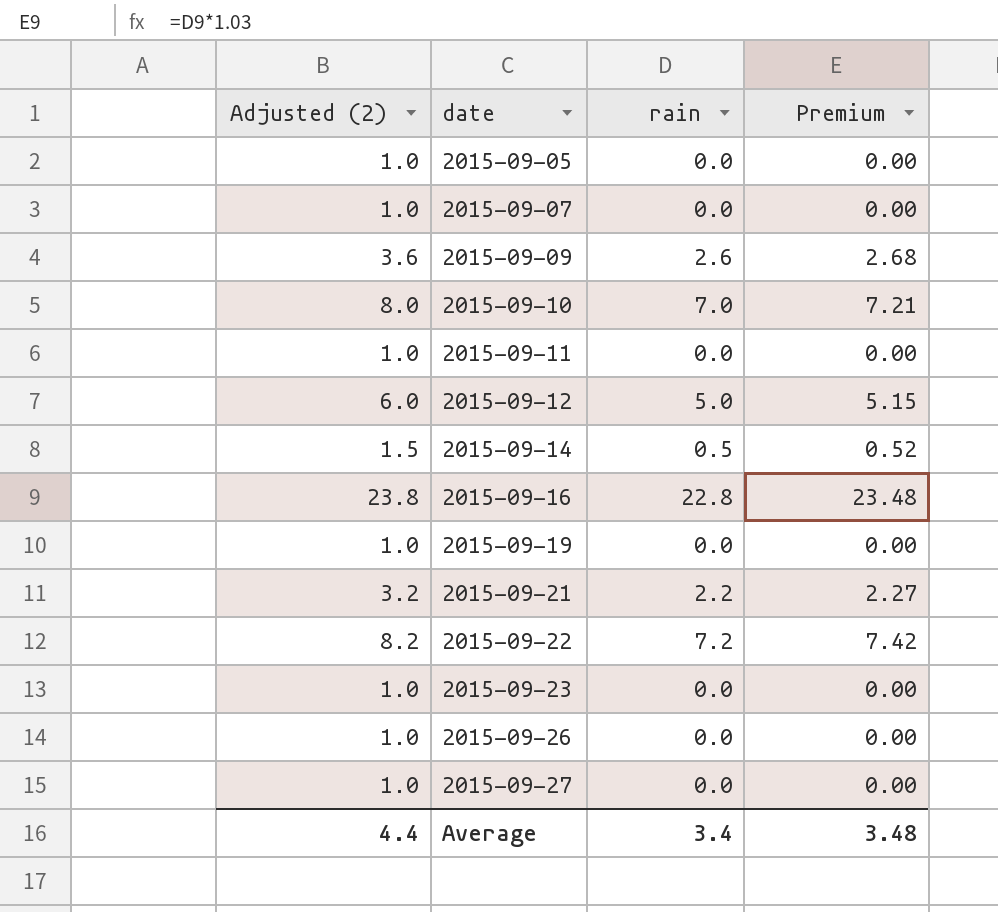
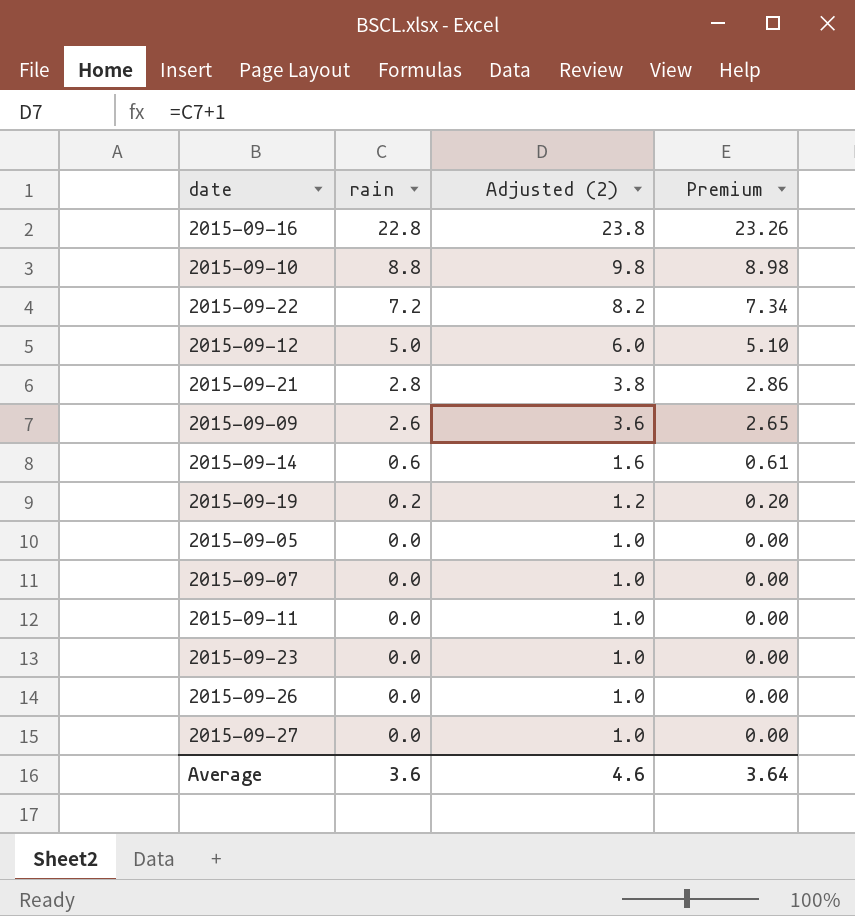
row order: date ascending -> rain descending
column Adjusted (2) | position: 1 -> 3
column Premium | formula: [rain] * 1.03 -> [rain] * 1.02
2015-09-10 | rain: 7.0 -> 8.8
2015-09-10 | Adjusted (2): 8.0 -> 9.8
2015-09-21 | rain: 2.2 -> 2.8
2015-09-21 | Adjusted (2): 3.2 -> 3.8
2015-09-14 | rain: 0.5 -> 0.6
2015-09-14 | Adjusted (2): 1.5 -> 1.6
2015-09-19 | rain: 0.0 -> 0.2
2015-09-19 | Adjusted (2): 1.0 -> 1.2
Average | rain: 3.4 -> 3.6
Average | Adjusted (2): 4.4 -> 4.6
Average | Premium: 3.48 -> 3.64

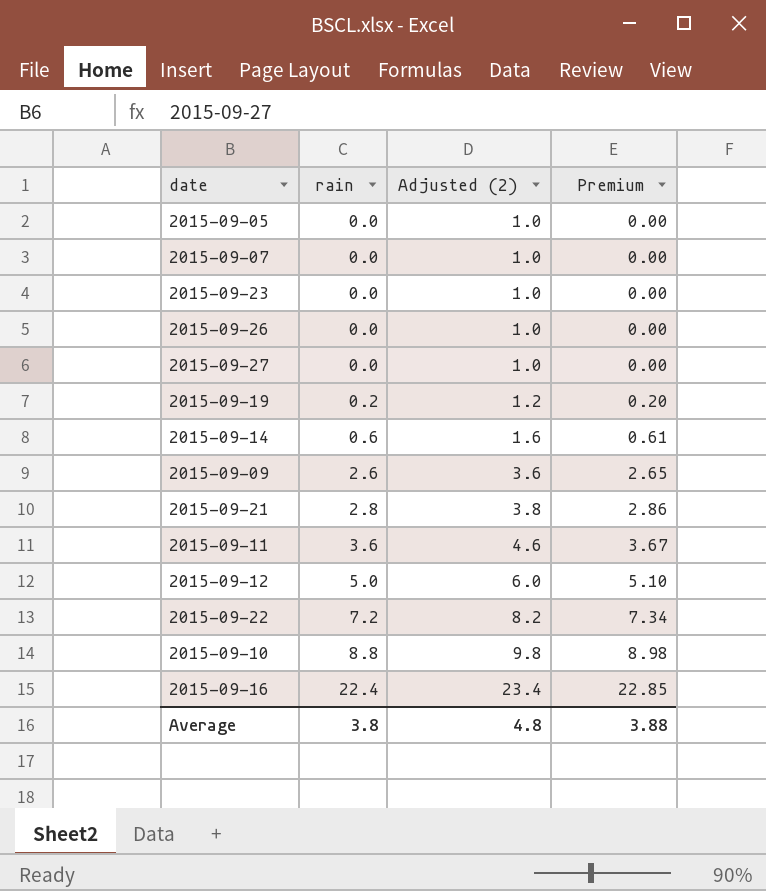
row order: rain descending -> rain ascending
2015-09-11 | rain: 0.0 -> 3.6
2015-09-11 | Adjusted (2): 1.0 -> 4.6
2015-09-11 | Premium: 0.00 -> 3.67
2015-09-16 | rain: 22.8 -> 22.4
2015-09-16 | Adjusted (2): 23.8 -> 23.4
2015-09-16 | Premium: 23.26 -> 22.85
Average | rain: 3.6 -> 3.8
Average | Adjusted (2): 4.6 -> 4.8
Average | Premium: 3.64 -> 3.88

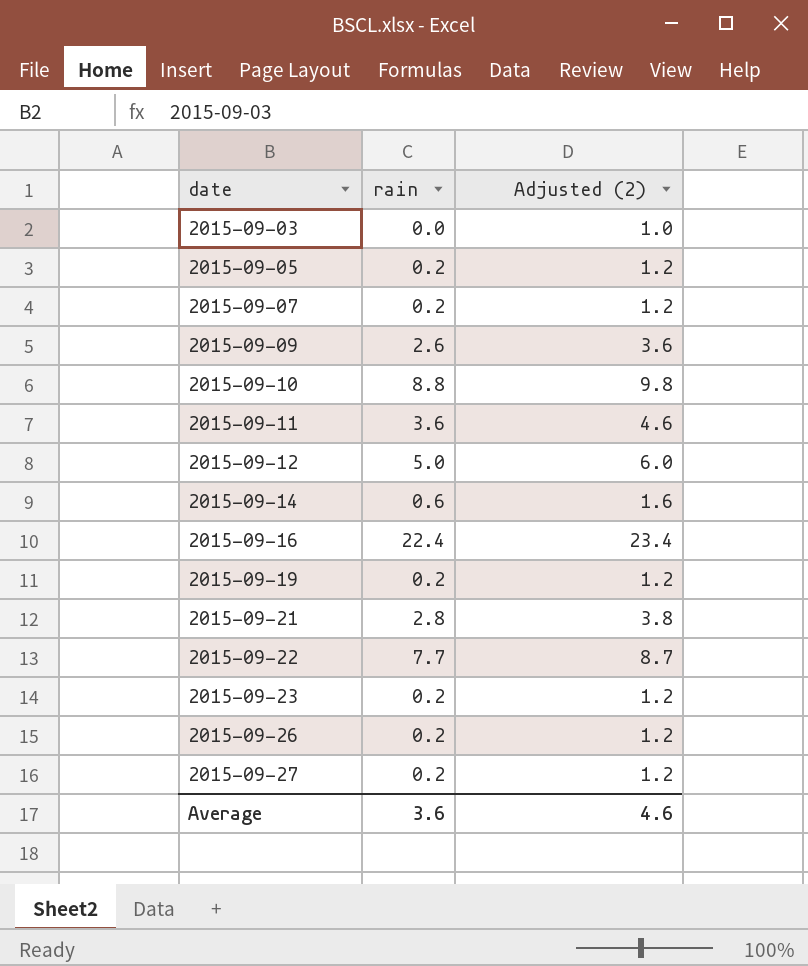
row order: rain ascending -> date ascending
column Premium | formula: [rain] * 1.02 -> none
row 2015-09-03: none -> 0.0 | 1.0
2015-09-05 | rain: 0.0 -> 0.2
2015-09-05 | Adjusted (2): 1.0 -> 1.2
2015-09-07 | rain: 0.0 -> 0.2
2015-09-07 | Adjusted (2): 1.0 -> 1.2
2015-09-22 | rain: 7.2 -> 7.7
2015-09-22 | Adjusted (2): 8.2 -> 8.7
2015-09-23 | rain: 0.0 -> 0.2
2015-09-23 | Adjusted (2): 1.0 -> 1.2
2015-09-26 | rain: 0.0 -> 0.2
2015-09-26 | Adjusted (2): 1.0 -> 1.2
2015-09-27 | rain: 0.0 -> 0.2
2015-09-27 | Adjusted (2): 1.0 -> 1.2
Average | rain: 3.8 -> 3.6
Average | Adjusted (2): 4.8 -> 4.6

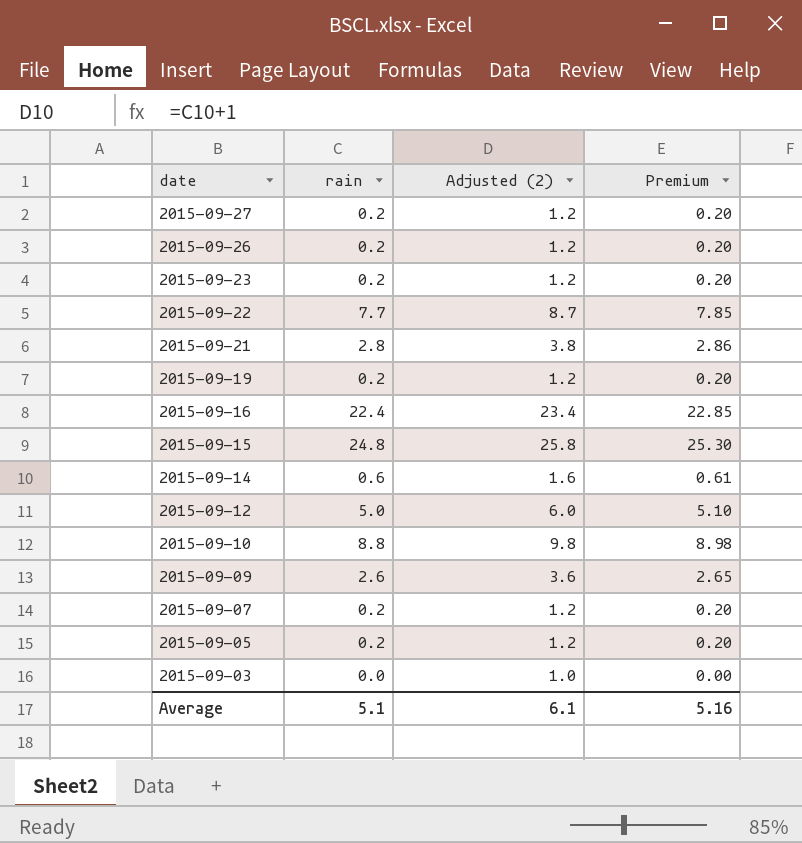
row order: date ascending -> date descending
column Premium | formula: none -> [rain] * 1.02
row 2015-09-11: 3.6 | 4.6 -> none
row 2015-09-15: none -> 24.8 | 25.8 | 25.30
Average | rain: 3.6 -> 5.1
Average | Adjusted (2): 4.6 -> 6.1

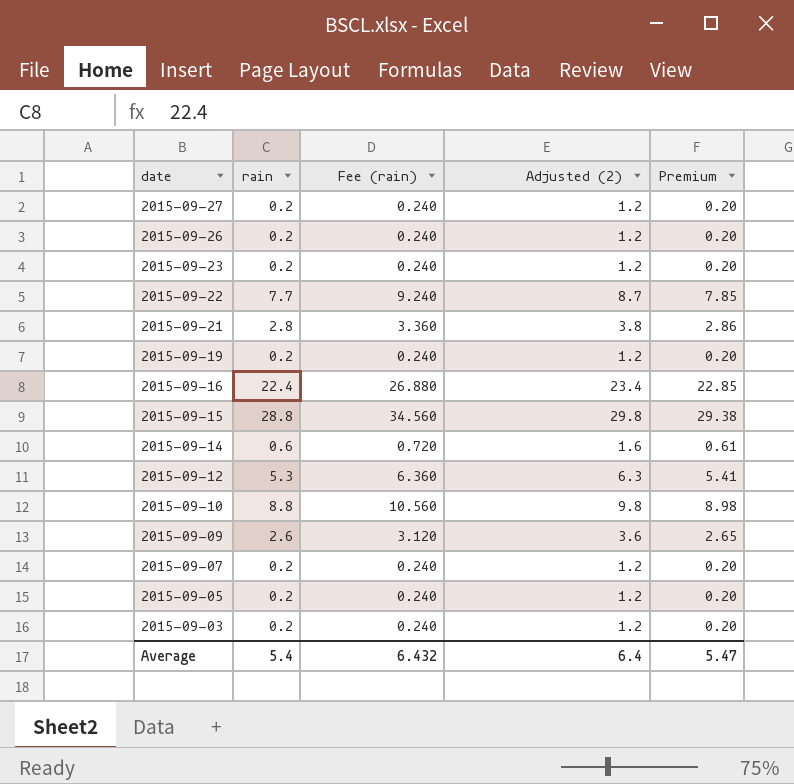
column Fee (rain) | formula: none -> [rain] * 1.2
2015-09-15 | rain: 24.8 -> 28.8
2015-09-15 | Adjusted (2): 25.8 -> 29.8
2015-09-15 | Premium: 25.30 -> 29.38
2015-09-12 | rain: 5.0 -> 5.3
2015-09-12 | Adjusted (2): 6.0 -> 6.3
2015-09-12 | Premium: 5.10 -> 5.41
2015-09-03 | rain: 0.0 -> 0.2
2015-09-03 | Adjusted (2): 1.0 -> 1.2
2015-09-03 | Premium: 0.00 -> 0.20
Average | rain: 5.1 -> 5.4
Average | Adjusted (2): 6.1 -> 6.4
Average | Premium: 5.16 -> 5.47

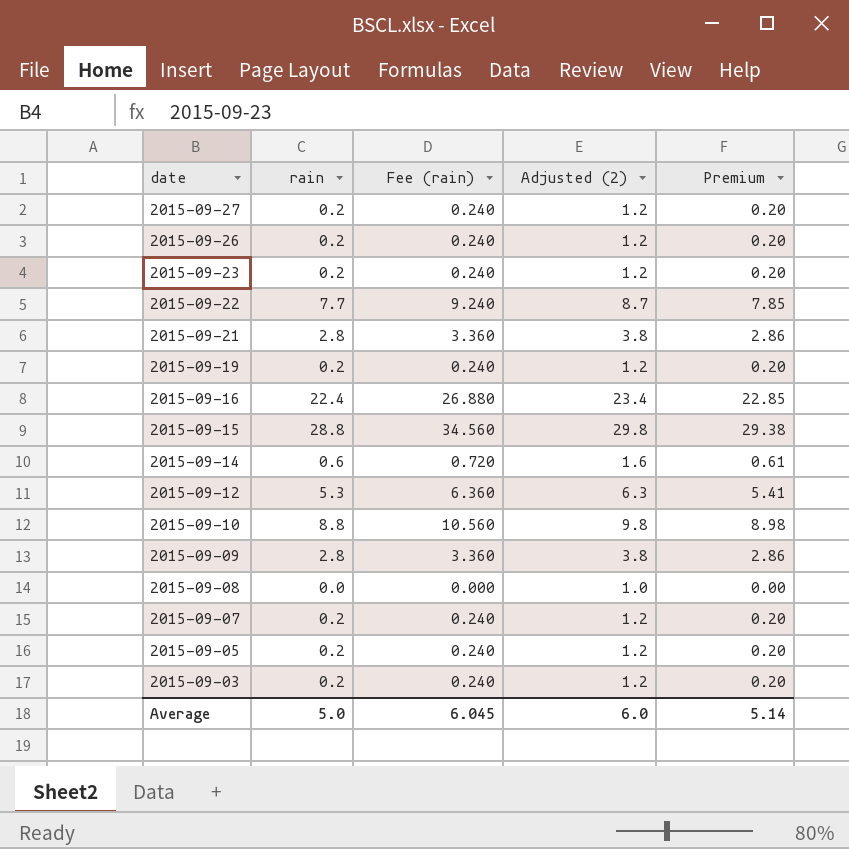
2015-09-09 | rain: 2.6 -> 2.8
2015-09-09 | Fee (rain): 3.120 -> 3.360
2015-09-09 | Adjusted (2): 3.6 -> 3.8
2015-09-09 | Premium: 2.65 -> 2.86
row 2015-09-08: none -> 0.0 | 0.000 | 1.0 | 0.00
Average | rain: 5.4 -> 5.0
Average | Fee (rain): 6.432 -> 6.045
Average | Adjusted (2): 6.4 -> 6.0
Average | Premium: 5.47 -> 5.14

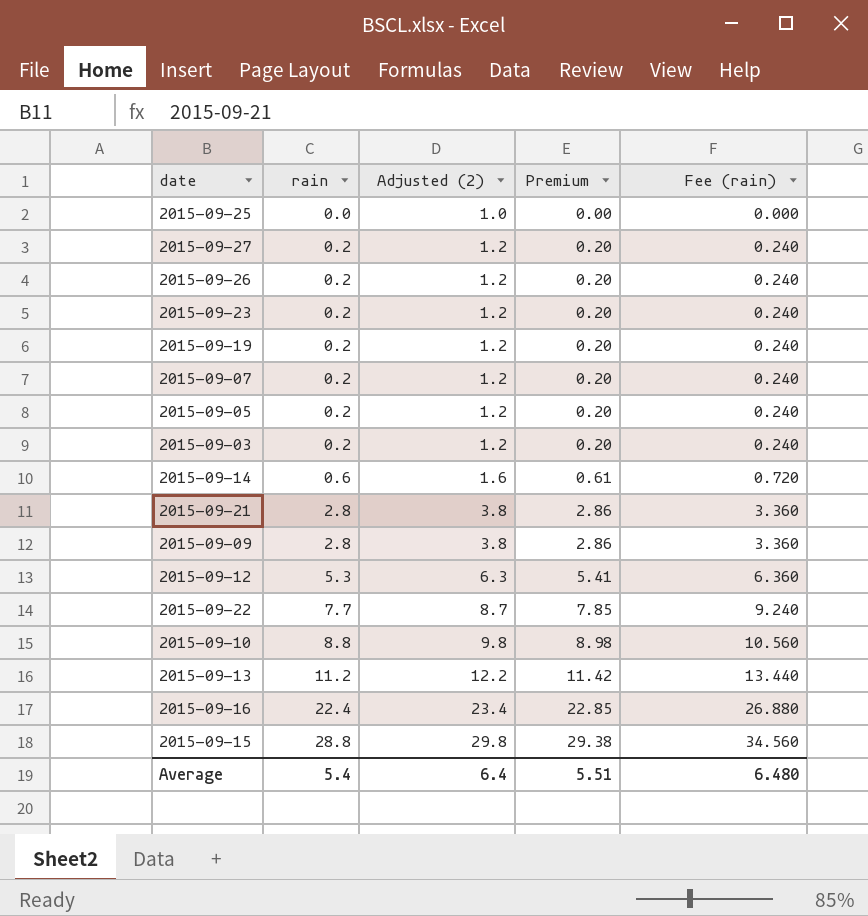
row order: date descending -> rain ascending
column Fee (rain) | position: 3 -> 5
row 2015-09-08: 0.0 | 0.000 | 1.0 | 0.00 -> none
row 2015-09-25: none -> 0.0 | 1.0 | 0.00 | 0.000
row 2015-09-13: none -> 11.2 | 12.2 | 11.42 | 13.440
Average | rain: 5.0 -> 5.4
Average | Adjusted (2): 6.0 -> 6.4
Average | Premium: 5.14 -> 5.51
Average | Fee (rain): 6.045 -> 6.480

